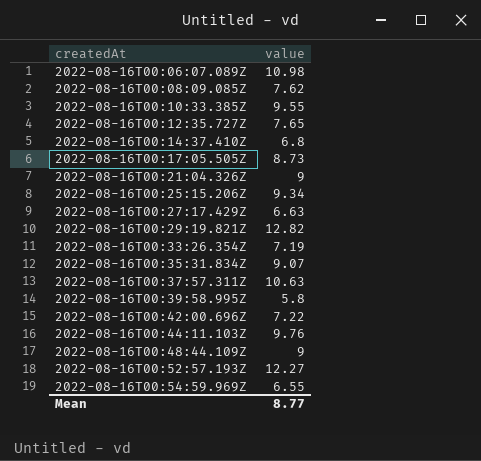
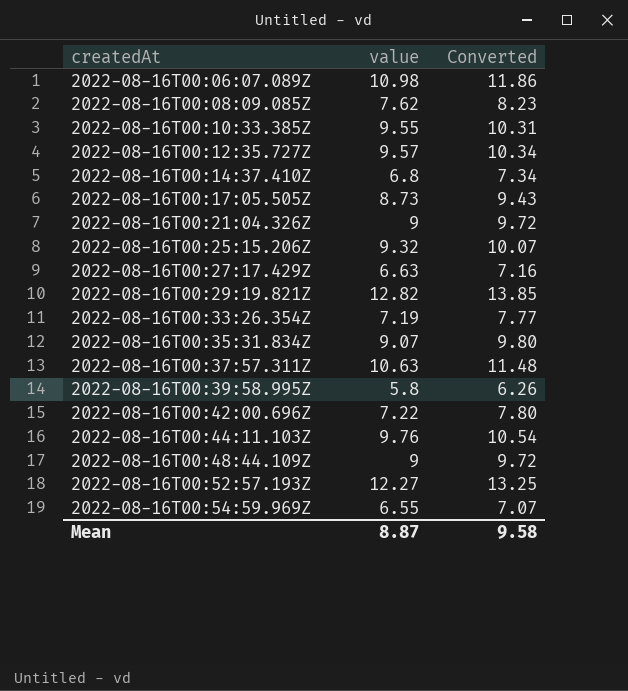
column Converted | formula: none -> [value] * 1.08
2022-08-16T00:12:35.727Z | value: 7.65 -> 9.57
2022-08-16T00:25:15.206Z | value: 9.34 -> 9.32
Mean | value: 8.77 -> 8.87

